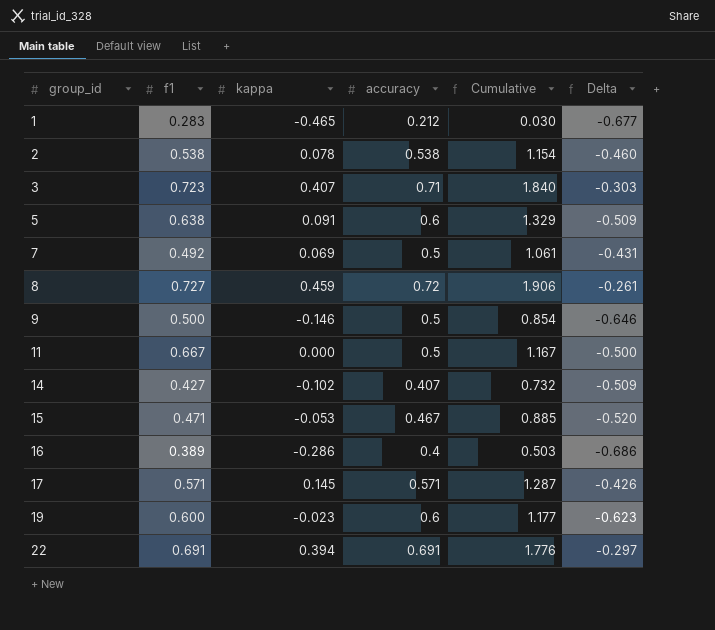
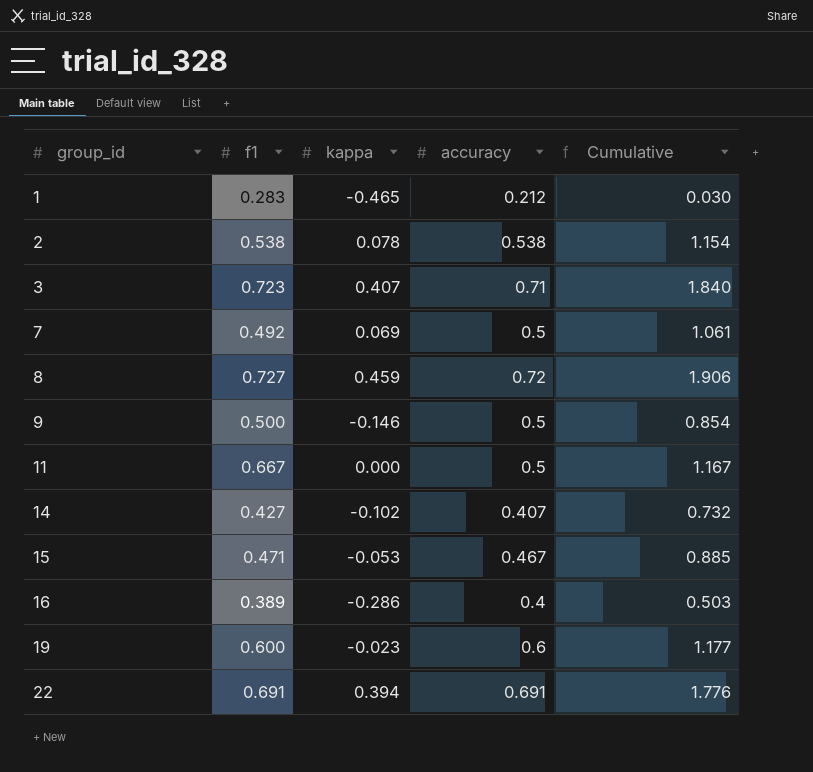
column Delta | formula: [kappa] - [accuracy] -> none
row 5: 0.638 | 0.091 | 0.6 | 1.329 | -0.509 -> none
row 17: 0.571 | 0.145 | 0.571 | 1.287 | -0.426 -> none

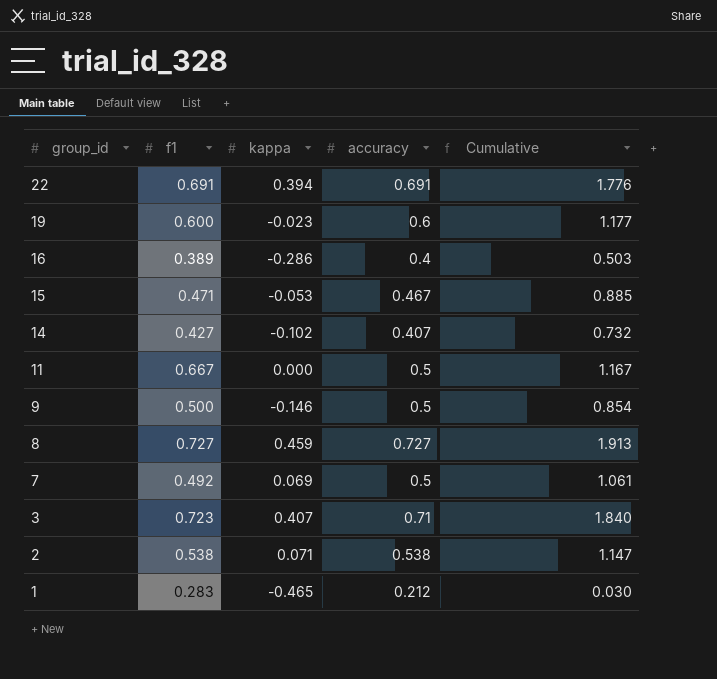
row order: group_id ascending -> group_id descending
8 | accuracy: 0.72 -> 0.727
8 | Cumulative: 1.906 -> 1.913
2 | kappa: 0.078 -> 0.071
2 | Cumulative: 1.154 -> 1.147

